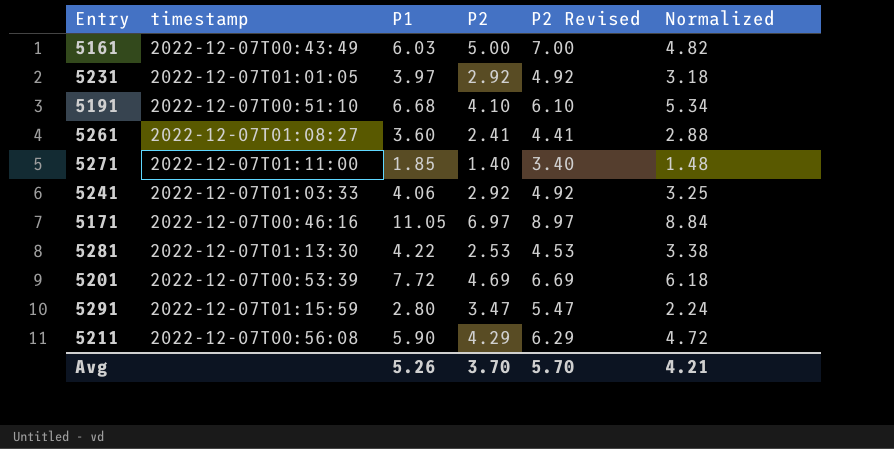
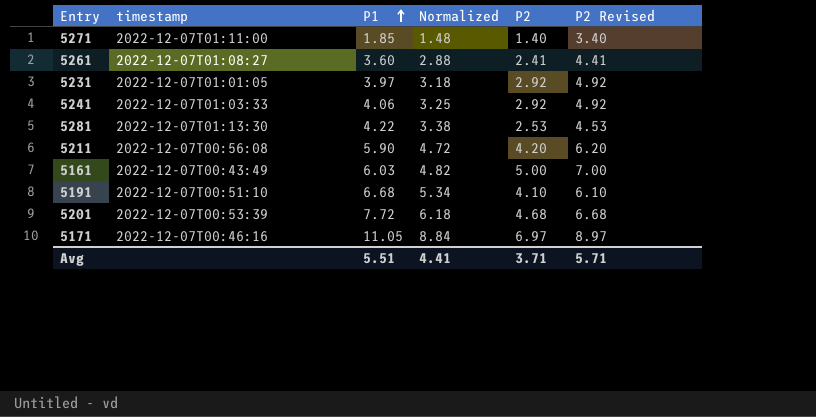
row order: none -> P1 ascending
column Normalized | position: 6 -> 4
row 5291: 2022-12-07T01:15:59 | 2.80 | 3.47 | 5.47 | 2.24 -> none
5211 | P2: 4.29 -> 4.20
5211 | P2 Revised: 6.29 -> 6.20
5201 | P2: 4.69 -> 4.68
5201 | P2 Revised: 6.69 -> 6.68
Avg | P1: 5.26 -> 5.51
Avg | Normalized: 4.21 -> 4.41
Avg | P2: 3.70 -> 3.71
Avg | P2 Revised: 5.70 -> 5.71

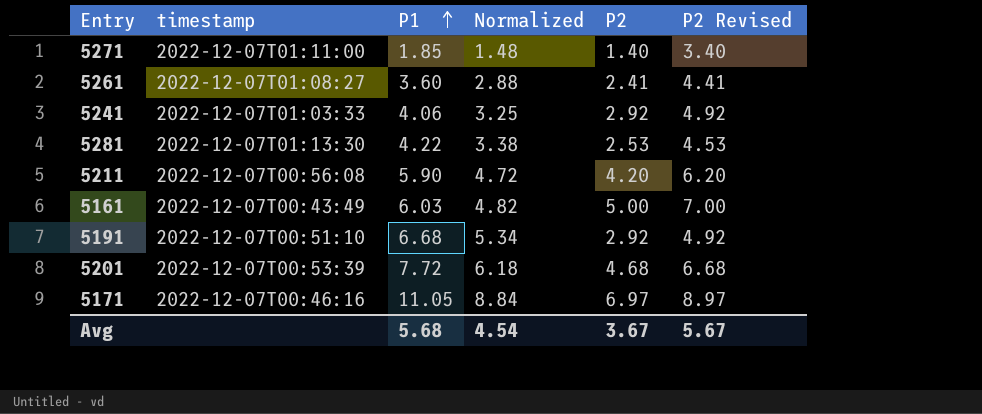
row 5231: 2022-12-07T01:01:05 | 3.97 | 3.18 | 2.92 | 4.92 -> none
5191 | P2: 4.10 -> 2.92
5191 | P2 Revised: 6.10 -> 4.92
Avg | P1: 5.51 -> 5.68
Avg | Normalized: 4.41 -> 4.54
Avg | P2: 3.71 -> 3.67
Avg | P2 Revised: 5.71 -> 5.67

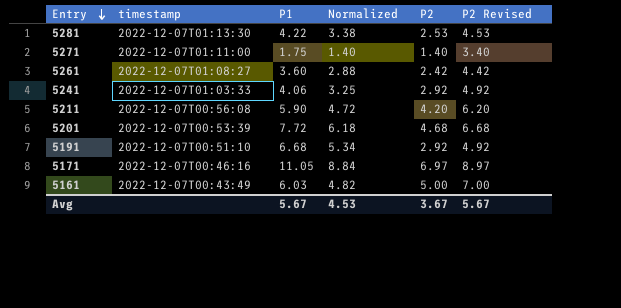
row order: P1 ascending -> Entry descending
5271 | P1: 1.85 -> 1.75
5271 | Normalized: 1.48 -> 1.40
5261 | P2: 2.41 -> 2.42
5261 | P2 Revised: 4.41 -> 4.42
Avg | P1: 5.68 -> 5.67
Avg | Normalized: 4.54 -> 4.53

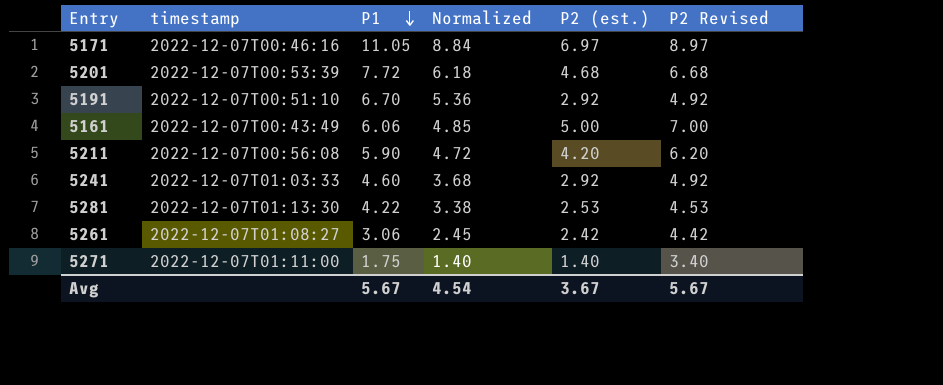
row order: Entry descending -> P1 descending
column name: P2 -> P2 (est.)
5191 | P1: 6.68 -> 6.70
5191 | Normalized: 5.34 -> 5.36
5161 | P1: 6.03 -> 6.06
5161 | Normalized: 4.82 -> 4.85
5241 | P1: 4.06 -> 4.60
5241 | Normalized: 3.25 -> 3.68
5261 | P1: 3.60 -> 3.06
5261 | Normalized: 2.88 -> 2.45
Avg | Normalized: 4.53 -> 4.54

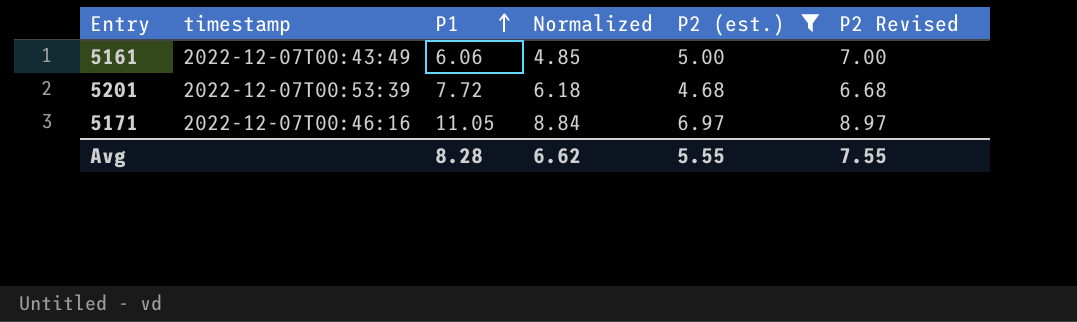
filter: none -> P2 (est.) >= 4.68
row order: P1 descending -> P1 ascending
Avg | P1: 5.67 -> 8.28
Avg | Normalized: 4.54 -> 6.62
Avg | P2 (est.): 3.67 -> 5.55
Avg | P2 Revised: 5.67 -> 7.55

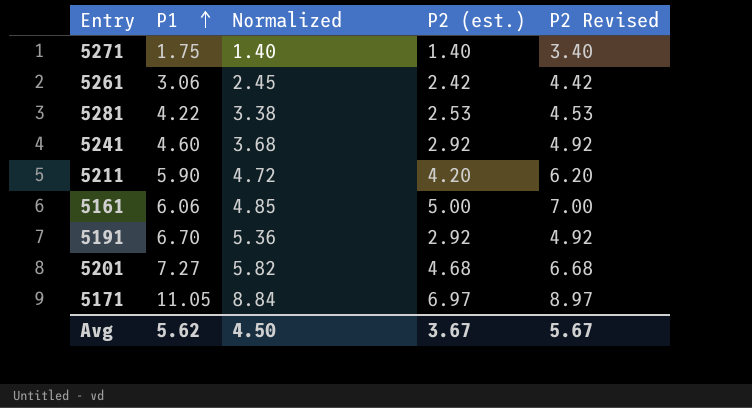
filter: P2 (est.) >= 4.68 -> none
column timestamp | position: 2 -> none
5201 | P1: 7.72 -> 7.27
5201 | Normalized: 6.18 -> 5.82
Avg | P1: 8.28 -> 5.62
Avg | Normalized: 6.62 -> 4.50
Avg | P2 (est.): 5.55 -> 3.67
Avg | P2 Revised: 7.55 -> 5.67

